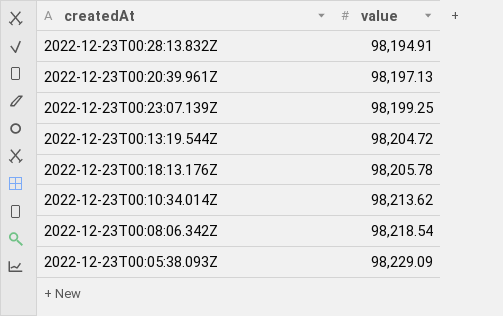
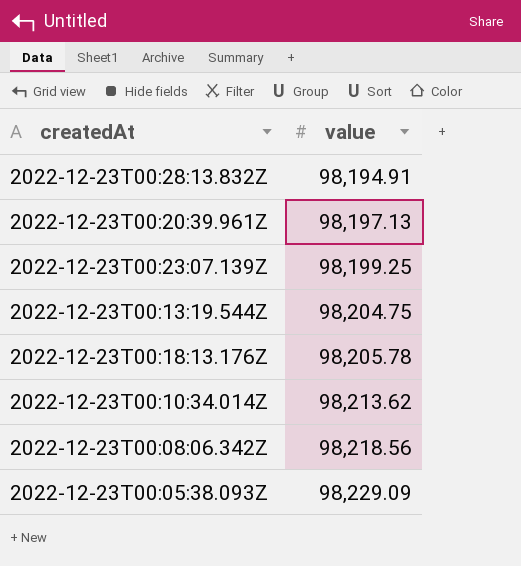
2022-12-23T00:13:19.544Z | value: 98,204.72 -> 98,204.75
2022-12-23T00:08:06.342Z | value: 98,218.54 -> 98,218.56

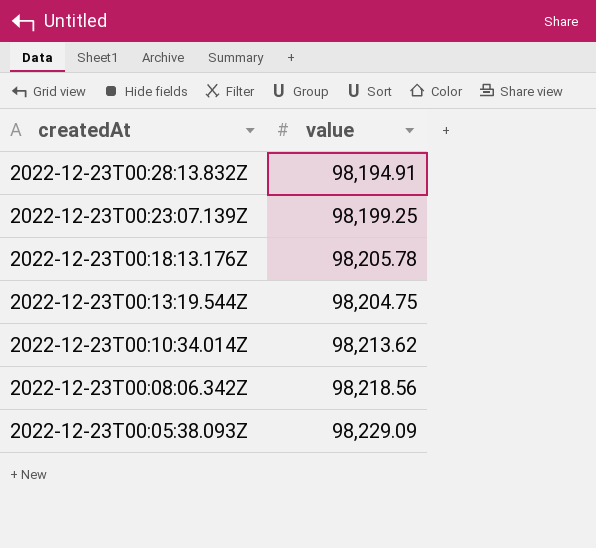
row order: value ascending -> createdAt descending
row 2022-12-23T00:20:39.961Z: 98,197.13 -> none

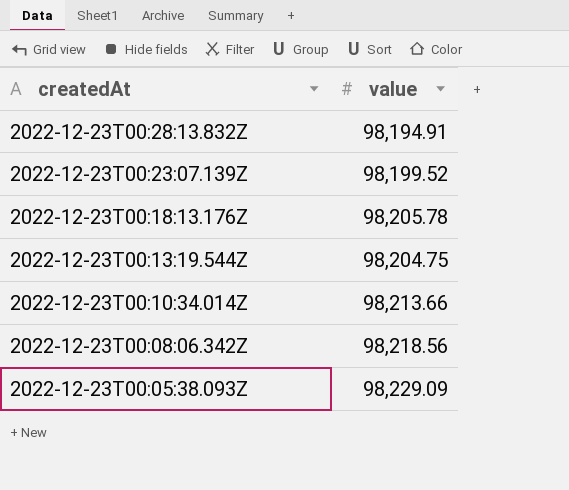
2022-12-23T00:23:07.139Z | value: 98,199.25 -> 98,199.52
2022-12-23T00:10:34.014Z | value: 98,213.62 -> 98,213.66

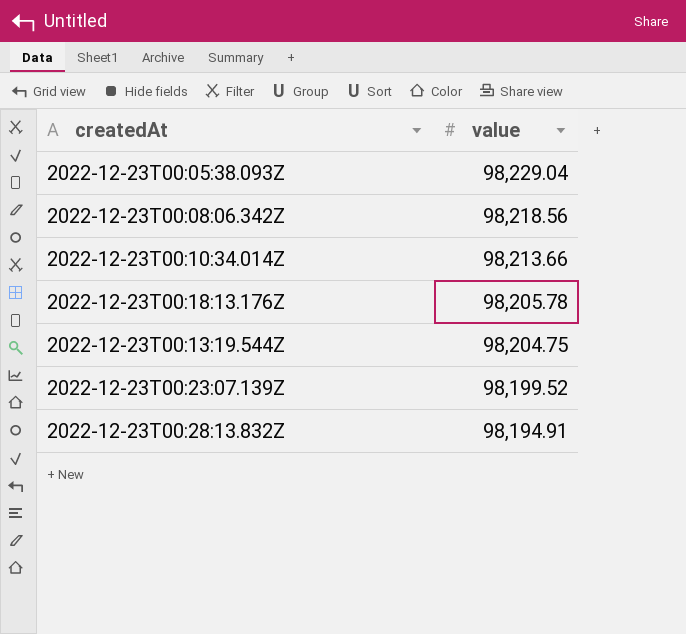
row order: createdAt descending -> value descending
2022-12-23T00:05:38.093Z | value: 98,229.09 -> 98,229.04

